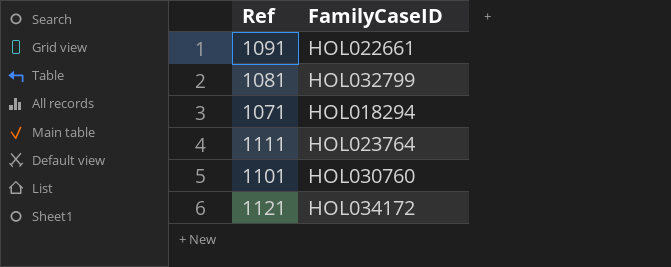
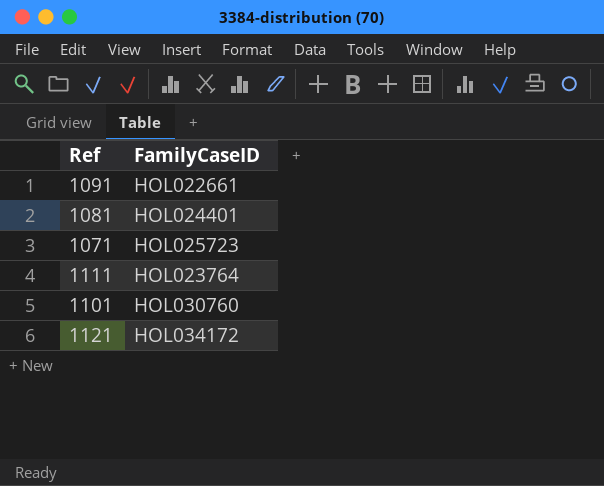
1081 | FamilyCaseID: HOL032799 -> HOL024401
1071 | FamilyCaseID: HOL018294 -> HOL025723

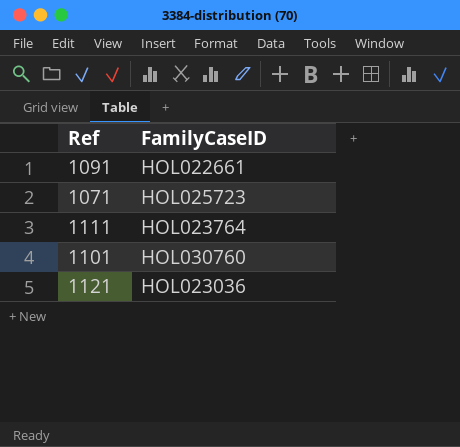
row 1081: HOL024401 -> none
1121 | FamilyCaseID: HOL034172 -> HOL023036

